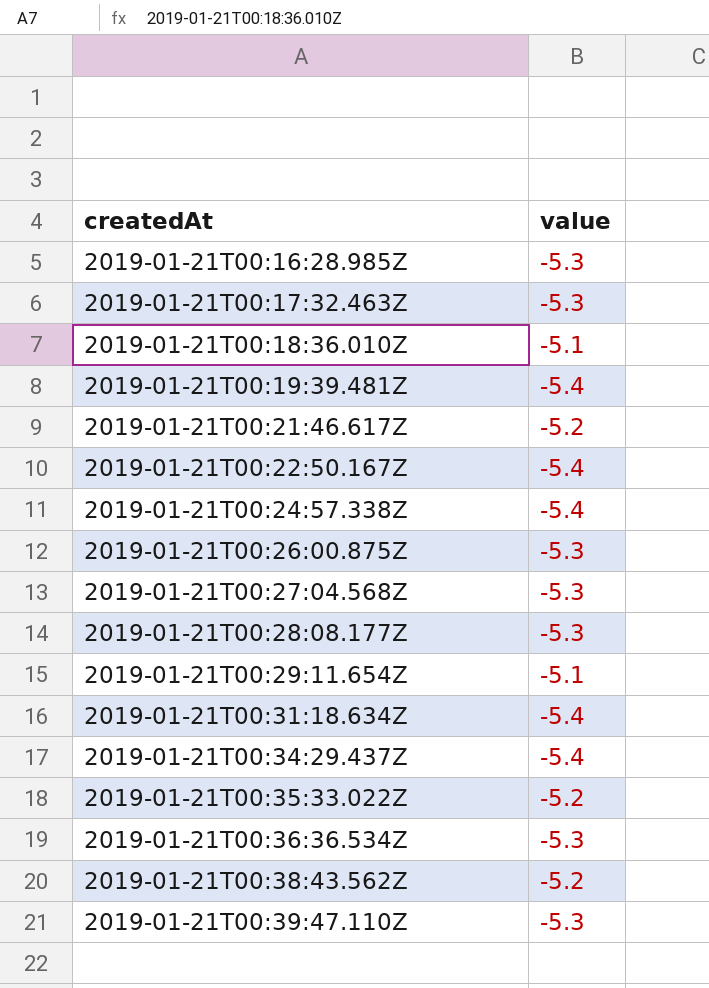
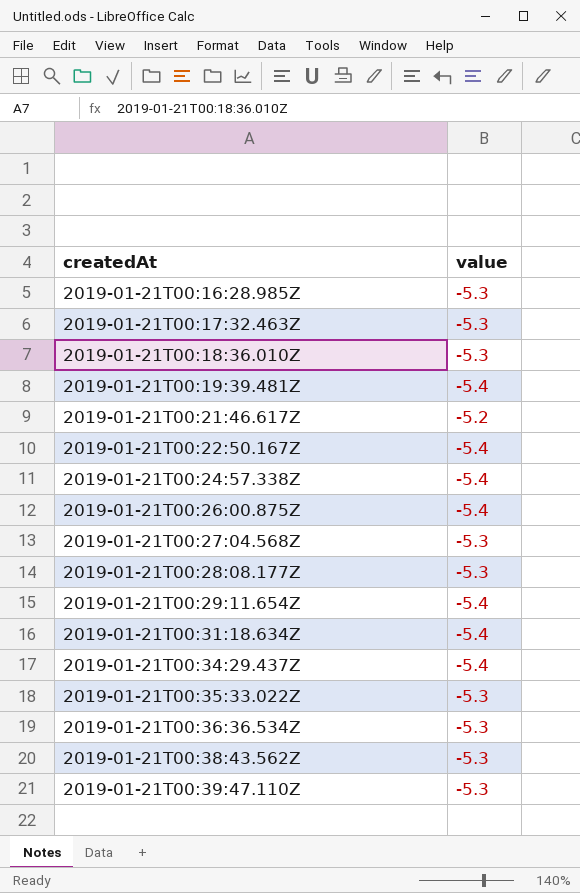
2019-01-21T00:18:36.010Z | value: -5.1 -> -5.3
2019-01-21T00:26:00.875Z | value: -5.3 -> -5.4
2019-01-21T00:29:11.654Z | value: -5.1 -> -5.4
2019-01-21T00:35:33.022Z | value: -5.2 -> -5.3
2019-01-21T00:38:43.562Z | value: -5.2 -> -5.3

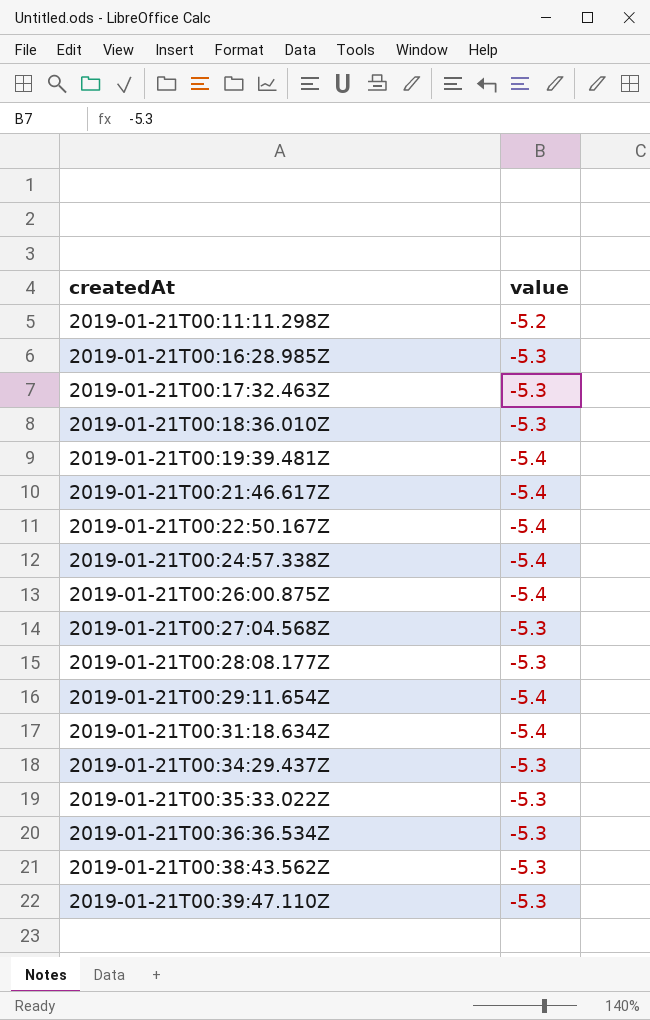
row 2019-01-21T00:11:11.298Z: none -> -5.2
2019-01-21T00:21:46.617Z | value: -5.2 -> -5.4
2019-01-21T00:34:29.437Z | value: -5.4 -> -5.3

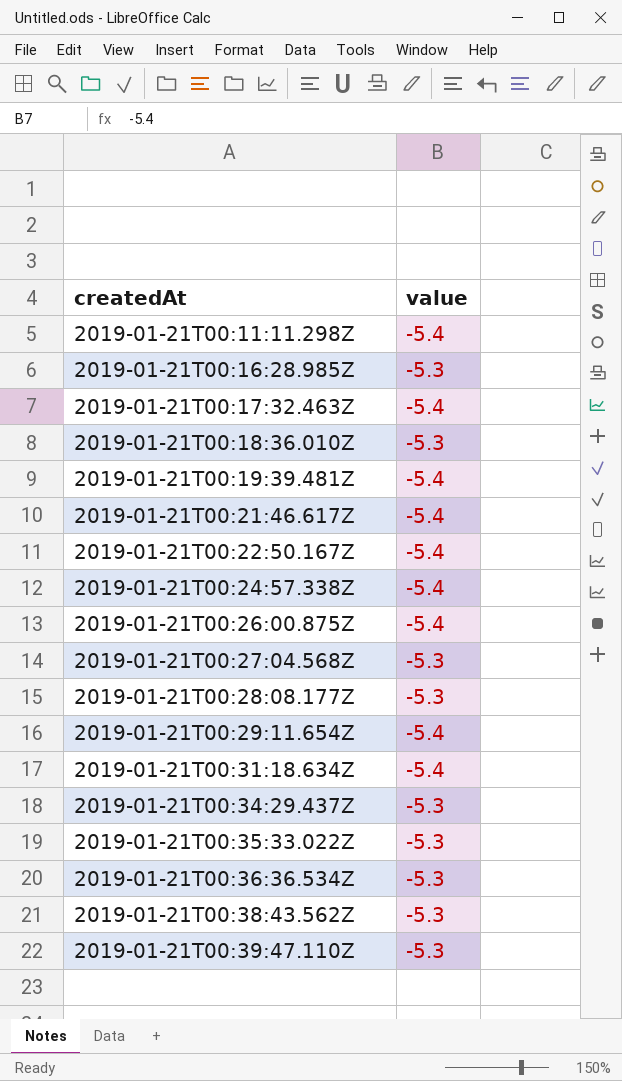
2019-01-21T00:11:11.298Z | value: -5.2 -> -5.4
2019-01-21T00:17:32.463Z | value: -5.3 -> -5.4

